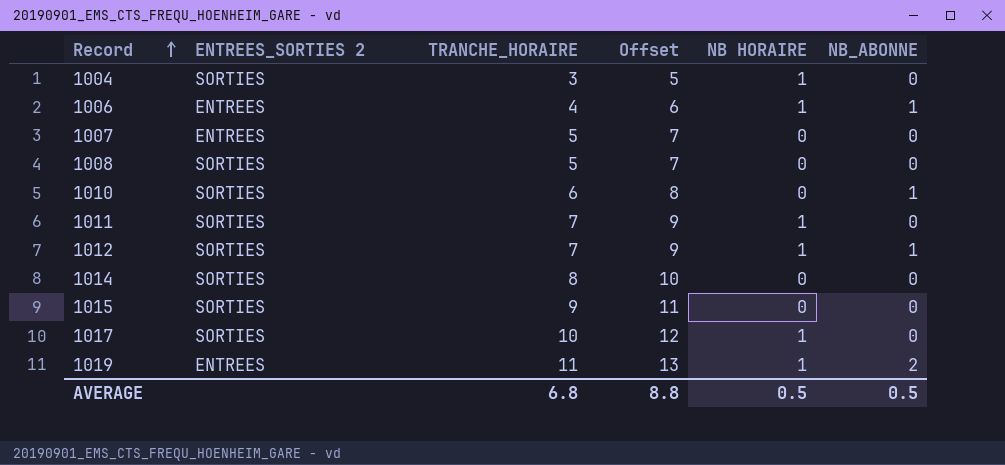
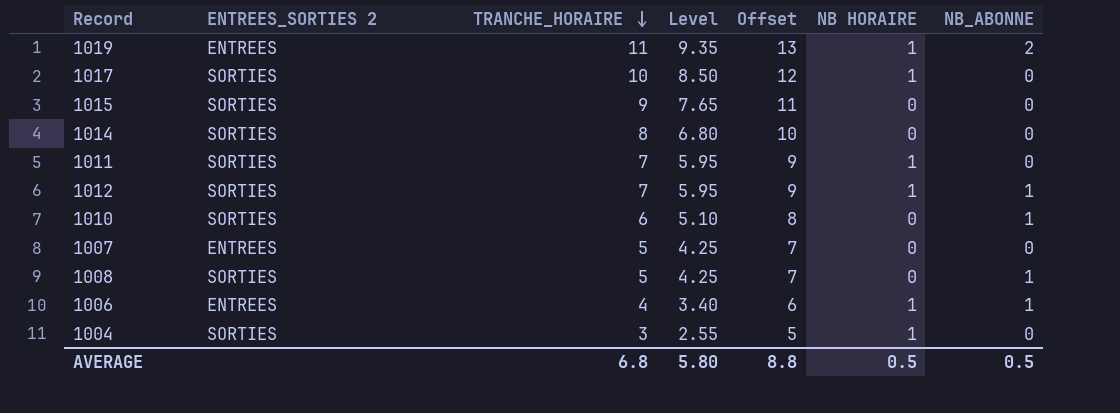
row order: Record ascending -> TRANCHE_HORAIRE descending
column Level | formula: none -> [TRANCHE_HORAIRE] * 0.85
1008 | NB_ABONNE: 0 -> 1

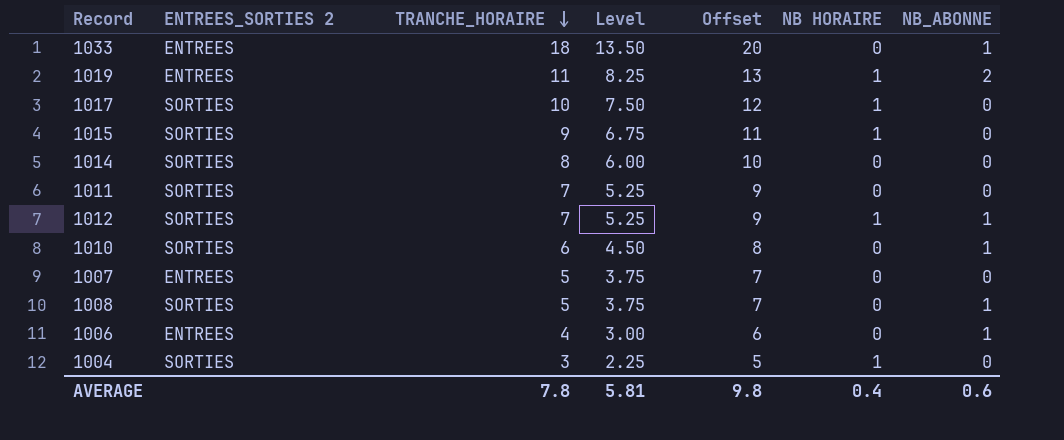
column Level | formula: [TRANCHE_HORAIRE] * 0.85 -> [TRANCHE_HORAIRE] * 0.75
row 1033: none -> ENTREES | 18 | 13.50 | 20 | 0 | 1
1015 | NB HORAIRE: 0 -> 1
1011 | NB HORAIRE: 1 -> 0
1006 | NB HORAIRE: 1 -> 0
AVERAGE | TRANCHE_HORAIRE: 6.8 -> 7.8
AVERAGE | Level: 5.80 -> 5.81
AVERAGE | Offset: 8.8 -> 9.8
AVERAGE | NB HORAIRE: 0.5 -> 0.4
AVERAGE | NB_ABONNE: 0.5 -> 0.6

